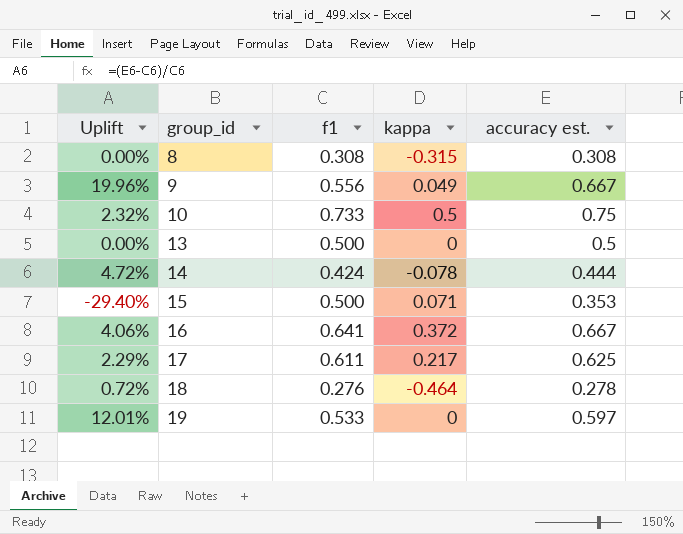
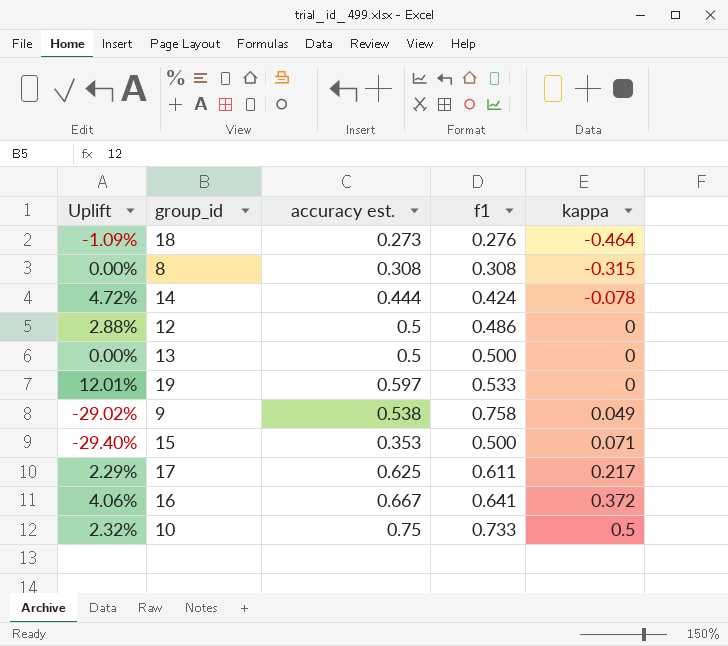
row order: group_id ascending -> kappa ascending
column accuracy est. | position: 5 -> 3
18 | Uplift: 0.72% -> -1.09%
18 | accuracy est.: 0.278 -> 0.273
row 12: none -> 2.88% | 0.5 | 0.486 | 0
9 | Uplift: 19.96% -> -29.02%
9 | accuracy est.: 0.667 -> 0.538
9 | f1: 0.556 -> 0.758

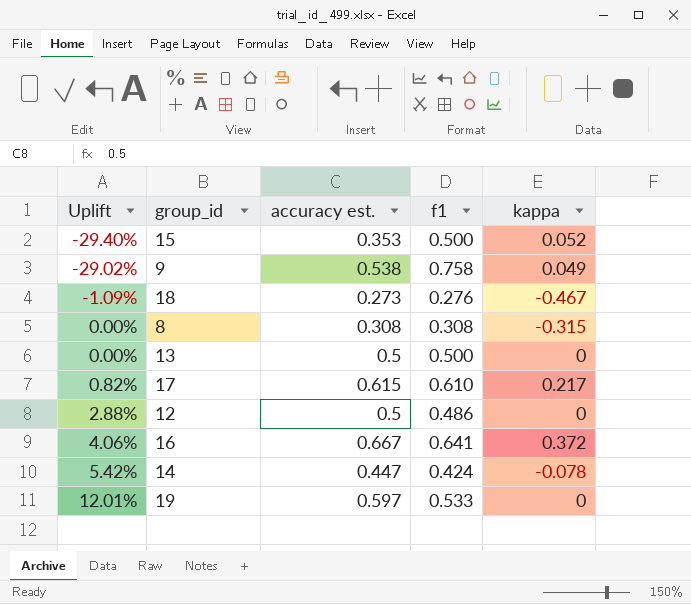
row order: kappa ascending -> Uplift ascending
row 10: 2.32% | 0.75 | 0.733 | 0.5 -> none
15 | kappa: 0.071 -> 0.052
18 | kappa: -0.464 -> -0.467
17 | Uplift: 2.29% -> 0.82%
17 | accuracy est.: 0.625 -> 0.615
17 | f1: 0.611 -> 0.610
14 | Uplift: 4.72% -> 5.42%
14 | accuracy est.: 0.444 -> 0.447

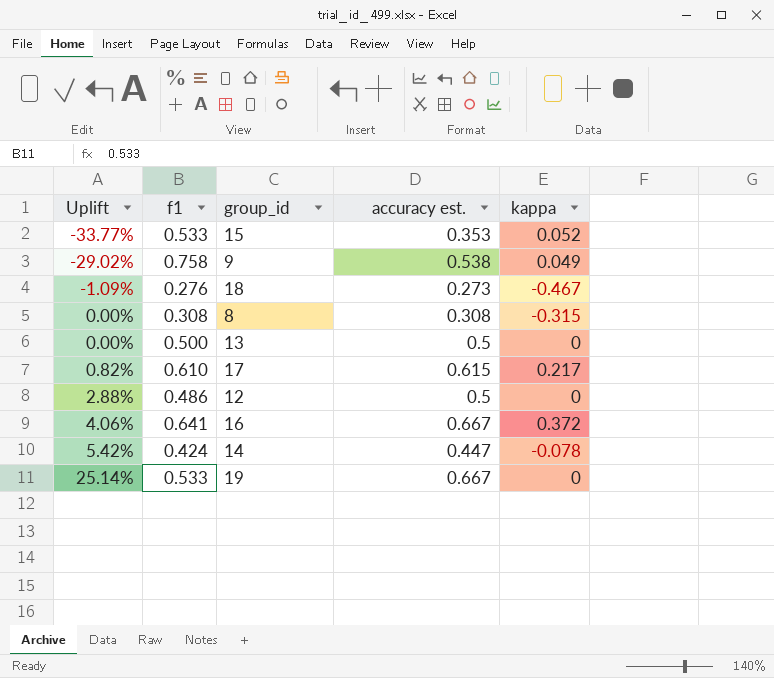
column f1 | position: 4 -> 2
15 | Uplift: -29.40% -> -33.77%
15 | f1: 0.500 -> 0.533
19 | Uplift: 12.01% -> 25.14%
19 | accuracy est.: 0.597 -> 0.667

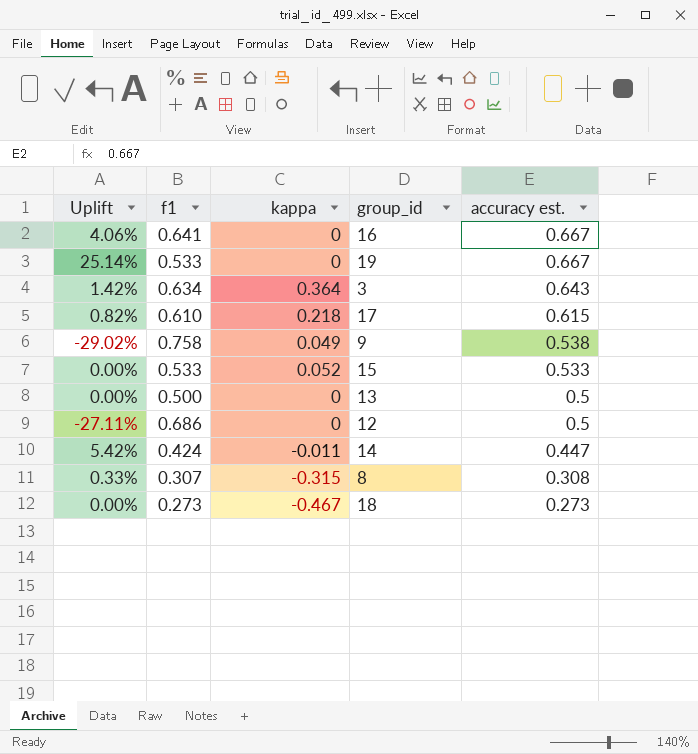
row order: Uplift ascending -> accuracy est. descending
column kappa | position: 5 -> 3
16 | kappa: 0.372 -> 0
row 3: none -> 1.42% | 0.634 | 0.364 | 0.643
17 | kappa: 0.217 -> 0.218
15 | Uplift: -33.77% -> 0.00%
15 | accuracy est.: 0.353 -> 0.533
12 | Uplift: 2.88% -> -27.11%
12 | f1: 0.486 -> 0.686
14 | kappa: -0.078 -> -0.011
8 | Uplift: 0.00% -> 0.33%
8 | f1: 0.308 -> 0.307
18 | Uplift: -1.09% -> 0.00%
18 | f1: 0.276 -> 0.273

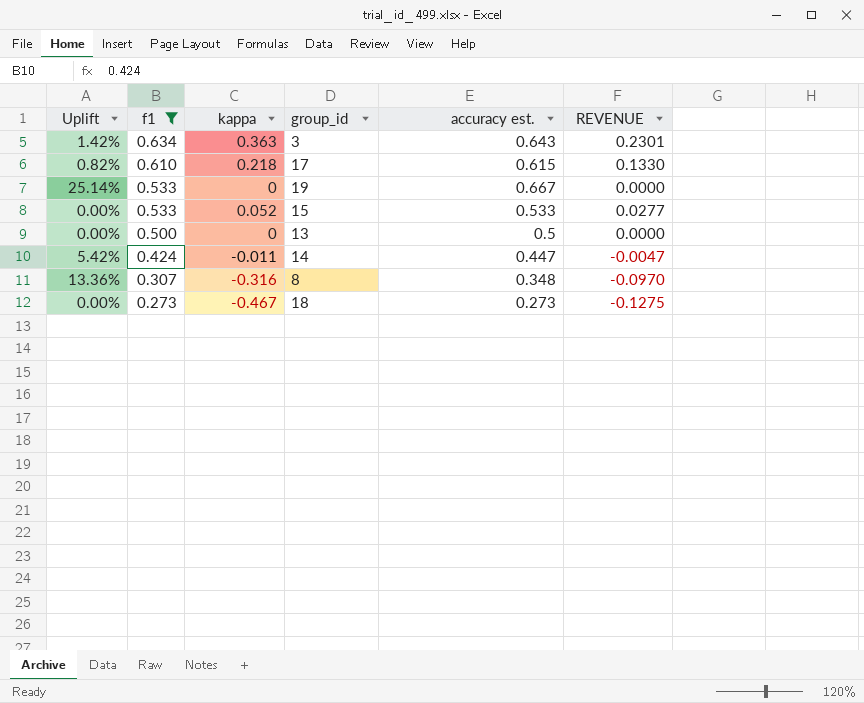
filter: none -> f1 <= 0.634
row order: accuracy est. descending -> f1 descending
column REVENUE | formula: none -> [f1] * [kappa]
3 | kappa: 0.364 -> 0.363
8 | Uplift: 0.33% -> 13.36%
8 | kappa: -0.315 -> -0.316
8 | accuracy est.: 0.308 -> 0.348

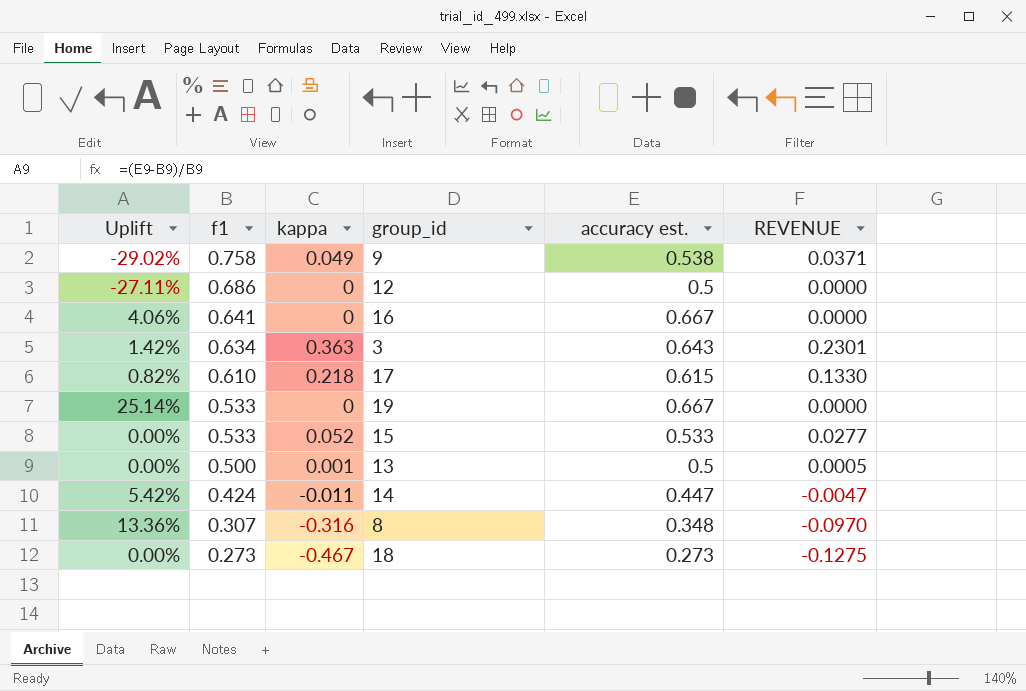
filter: f1 <= 0.634 -> none
13 | kappa: 0 -> 0.001
13 | REVENUE: 0.0000 -> 0.0005

